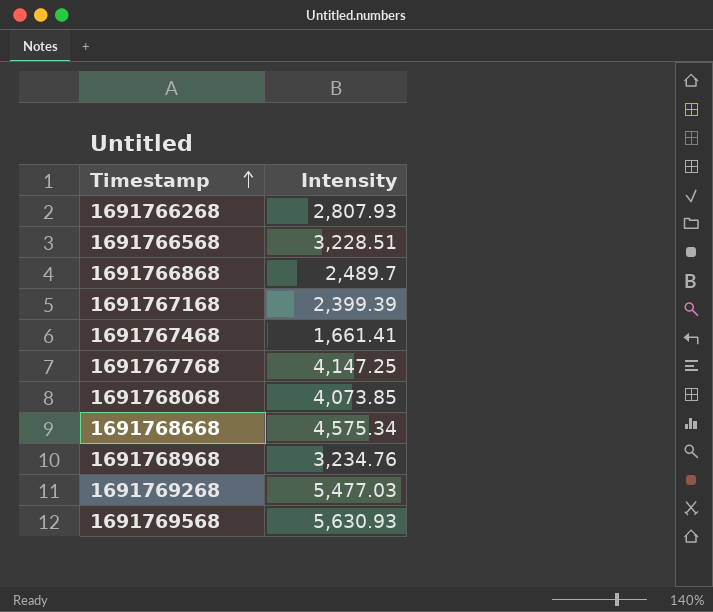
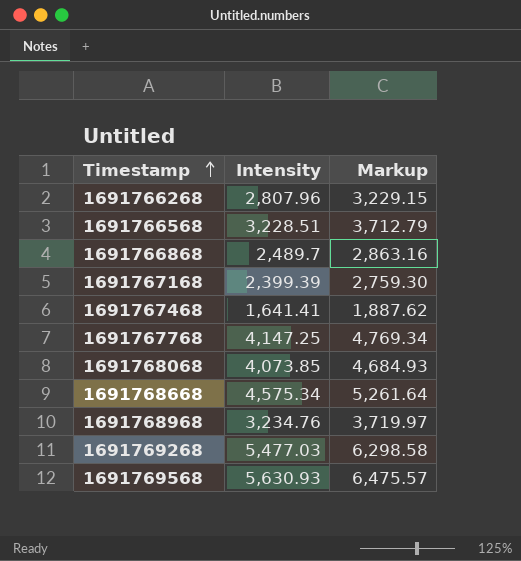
column Markup | formula: none -> [Intensity] * 1.15
1691766268 | Intensity: 2,807.93 -> 2,807.96
1691767468 | Intensity: 1,661.41 -> 1,641.41

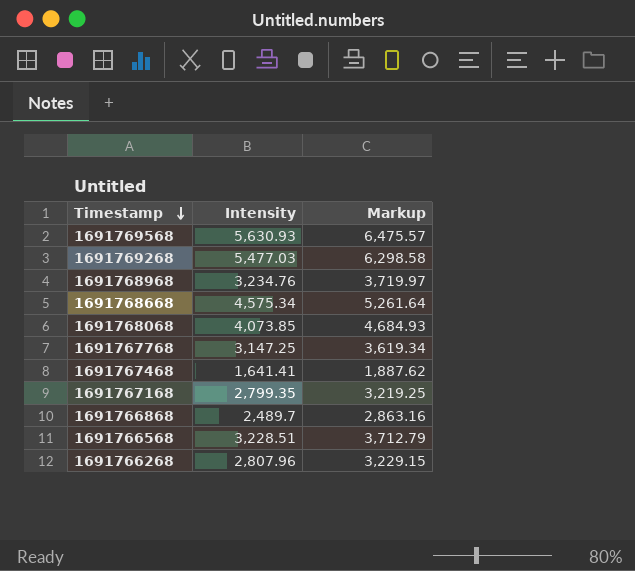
row order: Timestamp ascending -> Timestamp descending
1691767768 | Intensity: 4,147.25 -> 3,147.25
1691767768 | Markup: 4,769.34 -> 3,619.34
1691767168 | Intensity: 2,399.39 -> 2,799.35
1691767168 | Markup: 2,759.30 -> 3,219.25

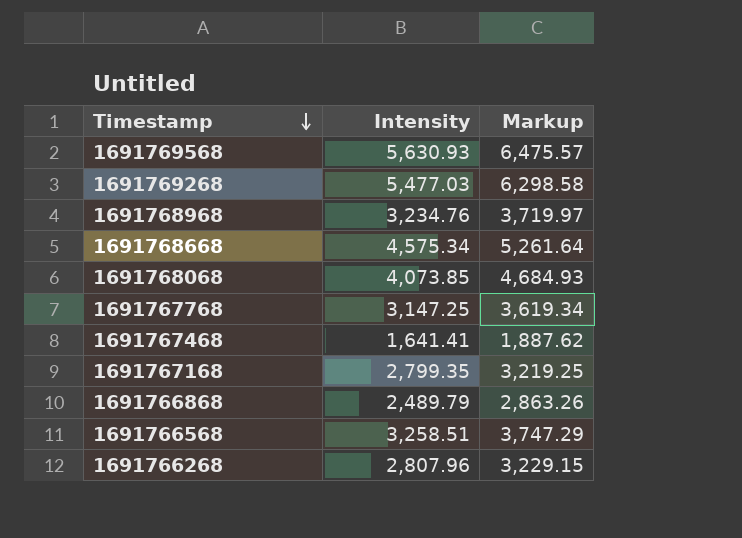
1691766868 | Intensity: 2,489.7 -> 2,489.79
1691766868 | Markup: 2,863.16 -> 2,863.26
1691766568 | Intensity: 3,228.51 -> 3,258.51
1691766568 | Markup: 3,712.79 -> 3,747.29

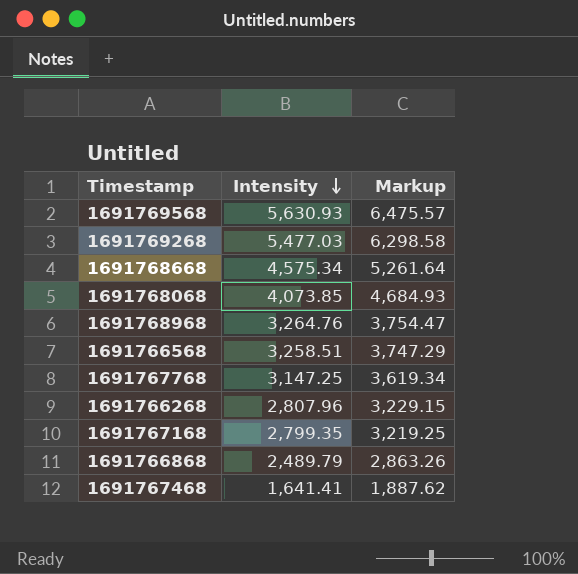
row order: Timestamp descending -> Intensity descending
1691768968 | Intensity: 3,234.76 -> 3,264.76
1691768968 | Markup: 3,719.97 -> 3,754.47

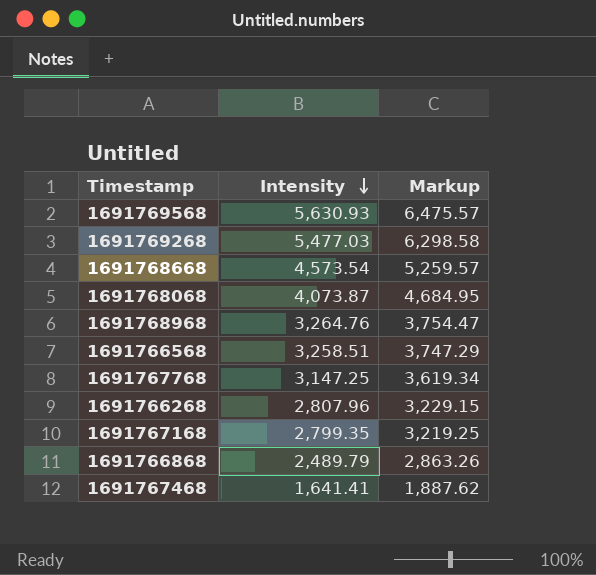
1691768668 | Intensity: 4,575.34 -> 4,573.54
1691768668 | Markup: 5,261.64 -> 5,259.57
1691768068 | Intensity: 4,073.85 -> 4,073.87
1691768068 | Markup: 4,684.93 -> 4,684.95

